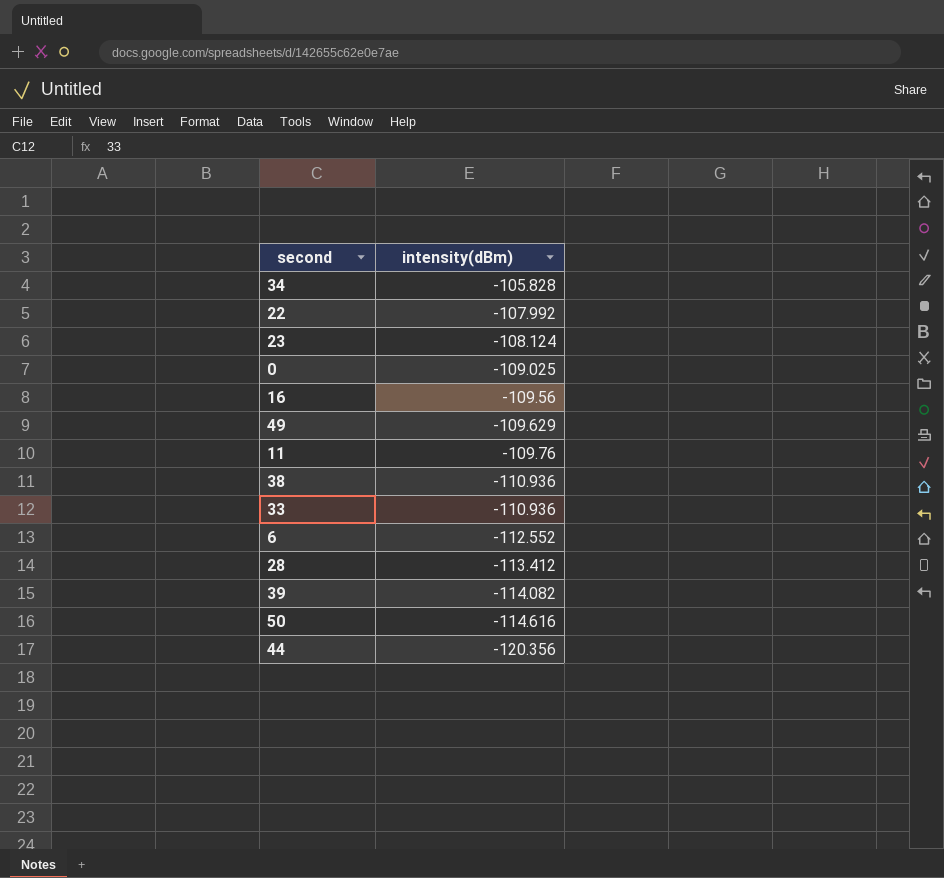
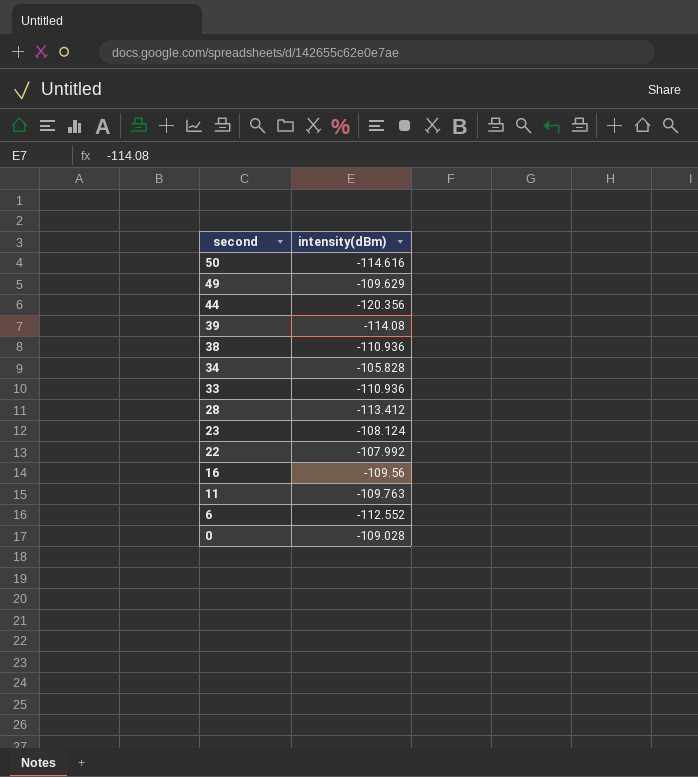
row order: intensity(dBm) descending -> second descending
39 | intensity(dBm): -114.082 -> -114.08
11 | intensity(dBm): -109.76 -> -109.763
0 | intensity(dBm): -109.025 -> -109.028

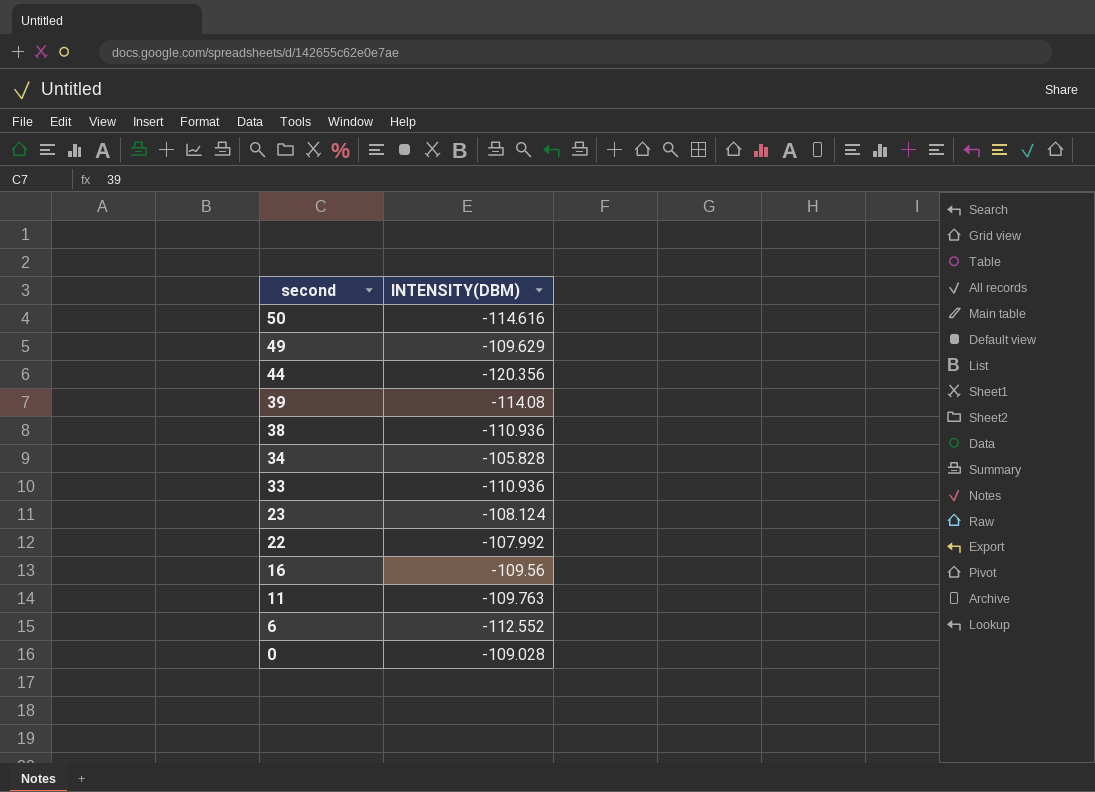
column name: intensity(dBm) -> INTENSITY(DBM)
row 28: -113.412 -> none

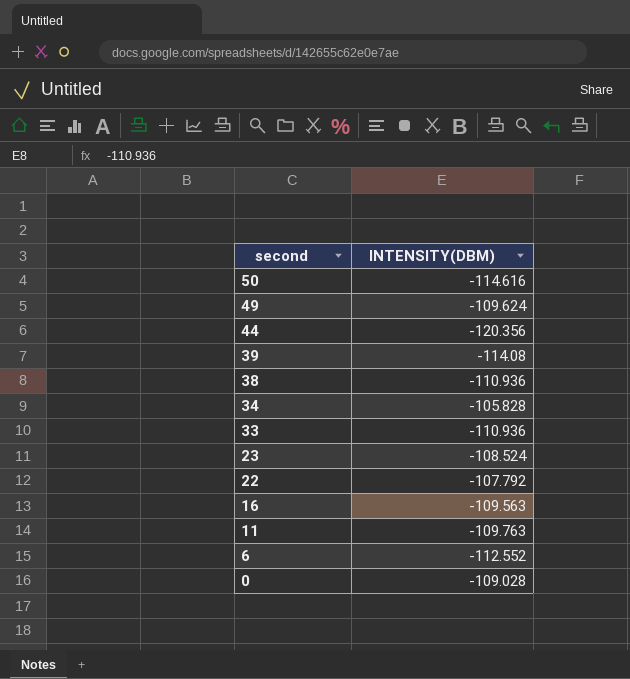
49 | INTENSITY(DBM): -109.629 -> -109.624
23 | INTENSITY(DBM): -108.124 -> -108.524
22 | INTENSITY(DBM): -107.992 -> -107.792
16 | INTENSITY(DBM): -109.56 -> -109.563

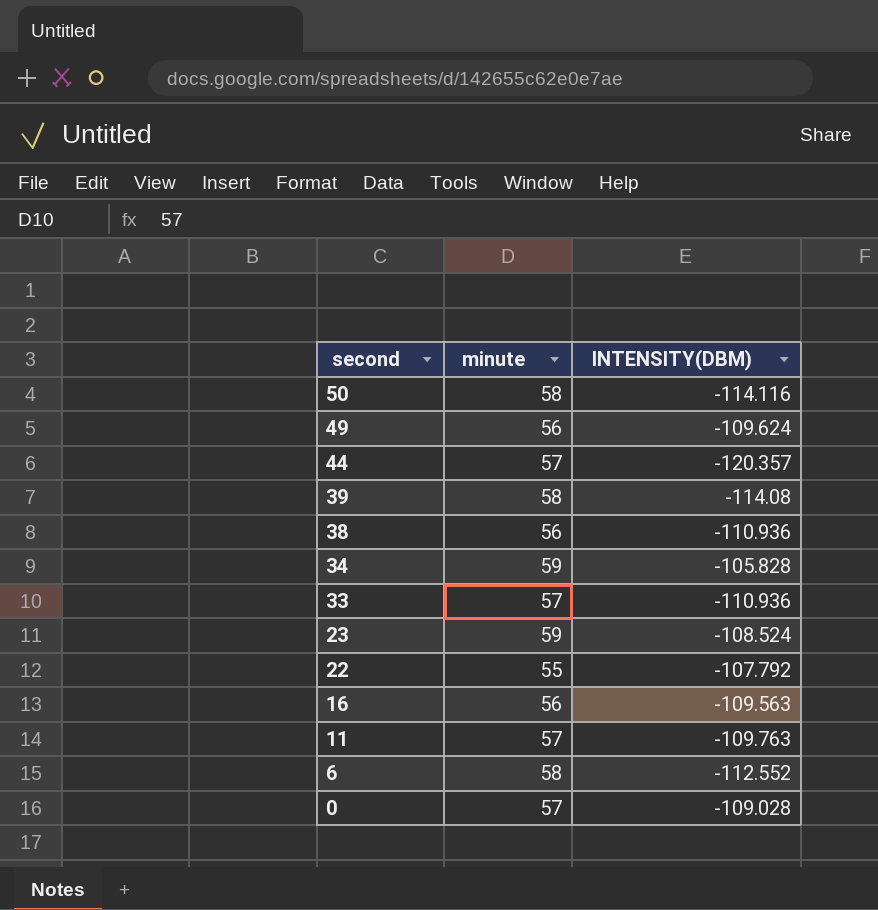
column minute | position: none -> 2
50 | INTENSITY(DBM): -114.616 -> -114.116
44 | INTENSITY(DBM): -120.356 -> -120.357

